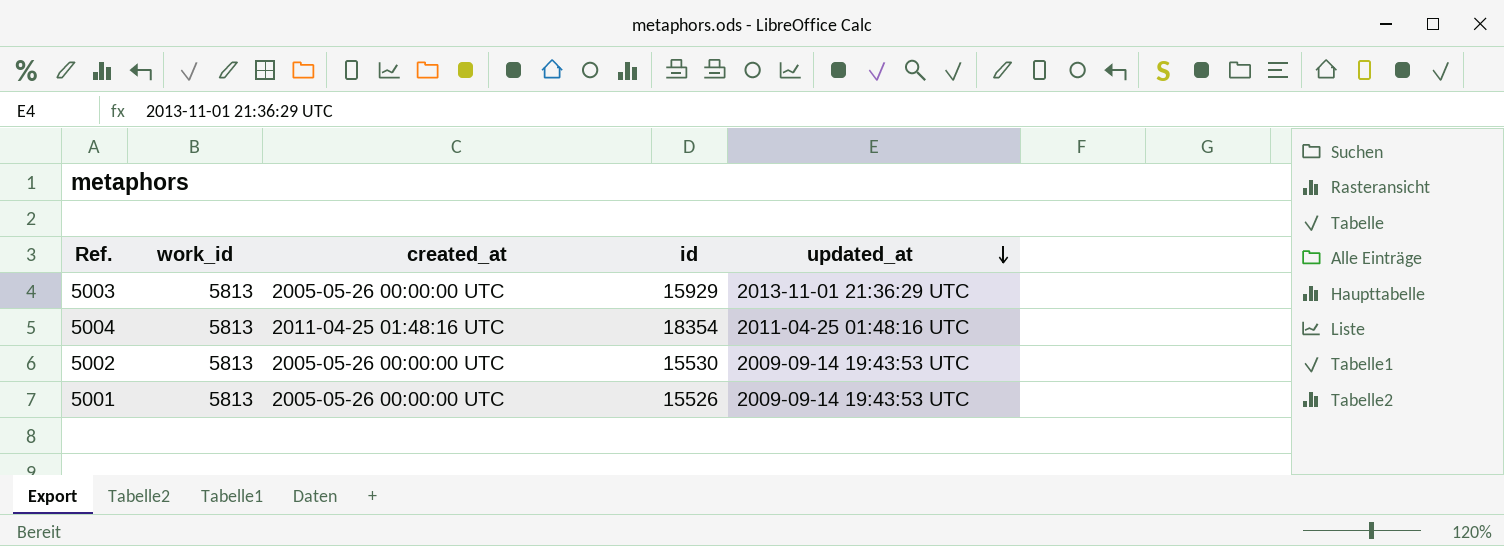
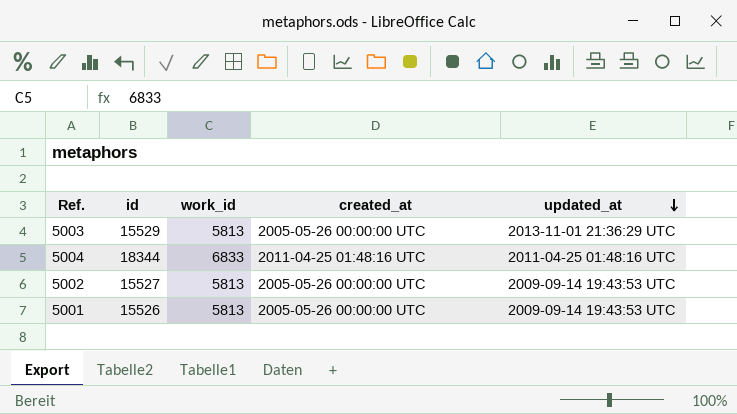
column id | position: 4 -> 2
5003 | id: 15929 -> 15529
5004 | id: 18354 -> 18344
5004 | work_id: 5813 -> 6833
5002 | id: 15530 -> 15527

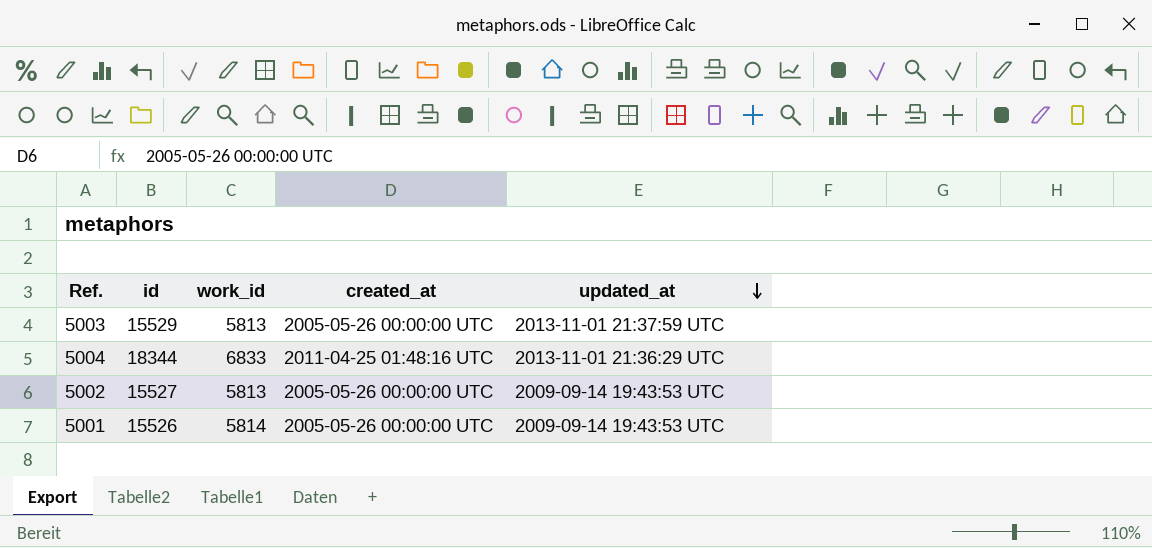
5003 | updated_at: 2013-11-01 21:36:29 UTC -> 2013-11-01 21:37:59 UTC
5004 | updated_at: 2011-04-25 01:48:16 UTC -> 2013-11-01 21:36:29 UTC
5001 | work_id: 5813 -> 5814

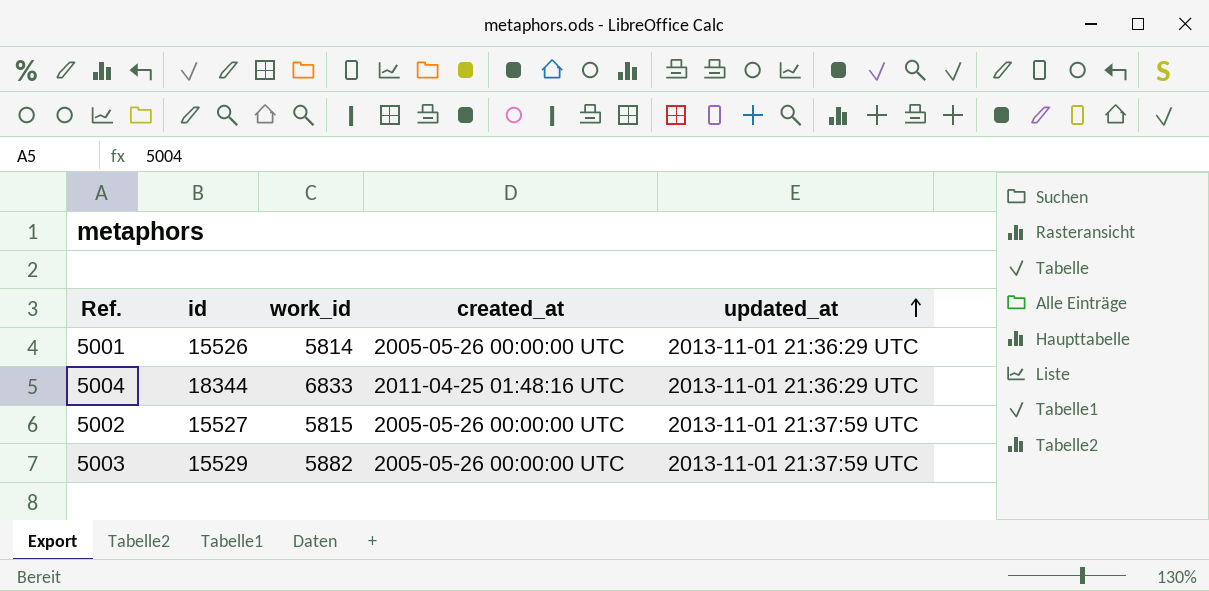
row order: updated_at descending -> updated_at ascending
5001 | updated_at: 2009-09-14 19:43:53 UTC -> 2013-11-01 21:36:29 UTC
5002 | work_id: 5813 -> 5815
5002 | updated_at: 2009-09-14 19:43:53 UTC -> 2013-11-01 21:37:59 UTC
5003 | work_id: 5813 -> 5882

